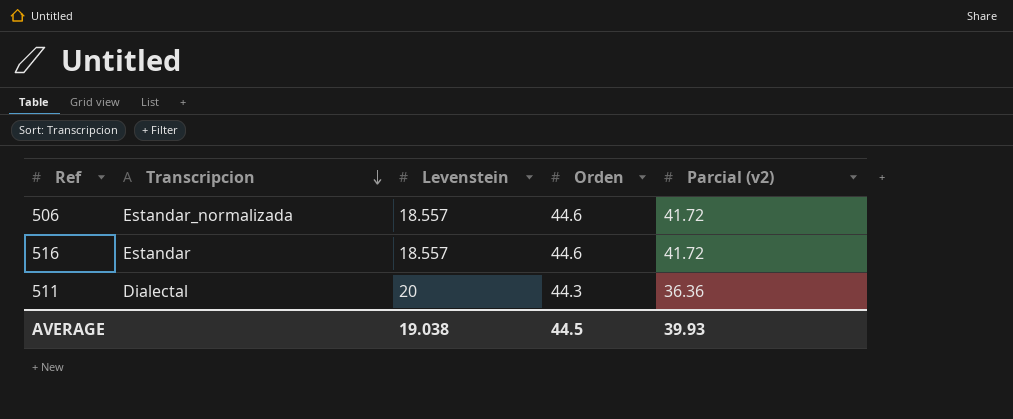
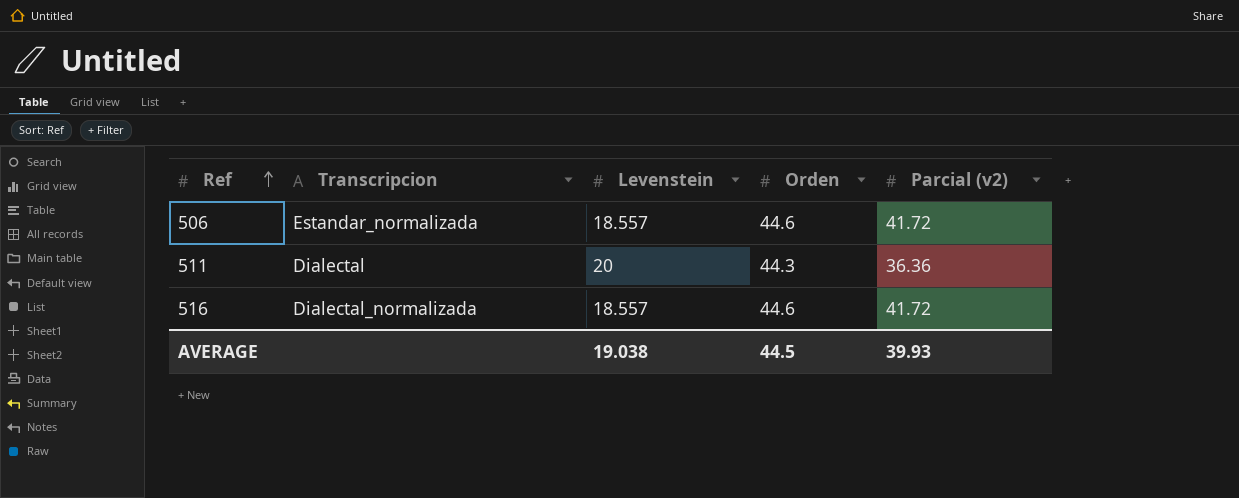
row order: Transcripcion descending -> Ref ascending
516 | Transcripcion: Estandar -> Dialectal_normalizada

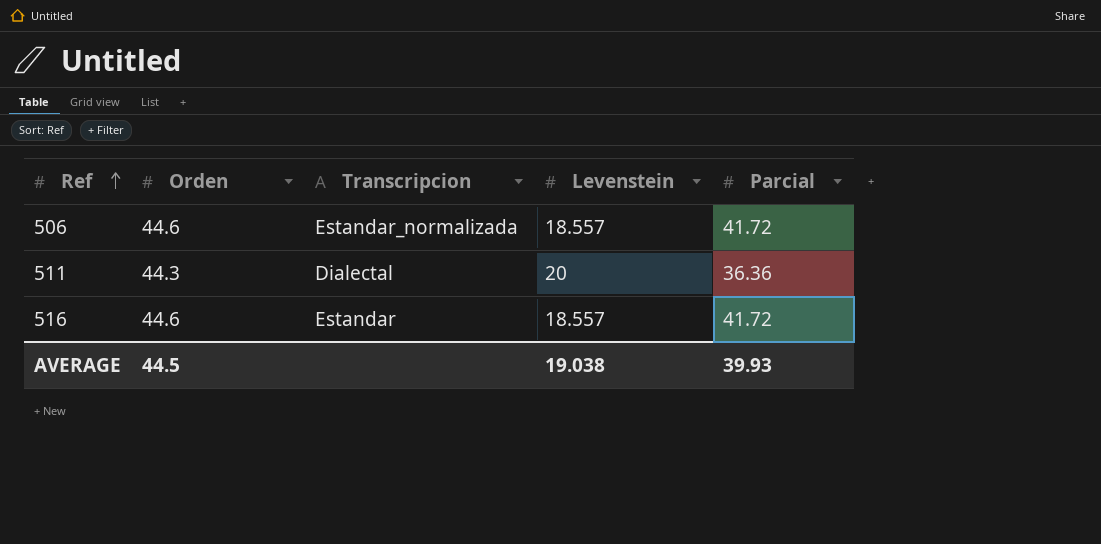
column Orden | position: 4 -> 2
column name: Parcial (v2) -> Parcial
516 | Transcripcion: Dialectal_normalizada -> Estandar

